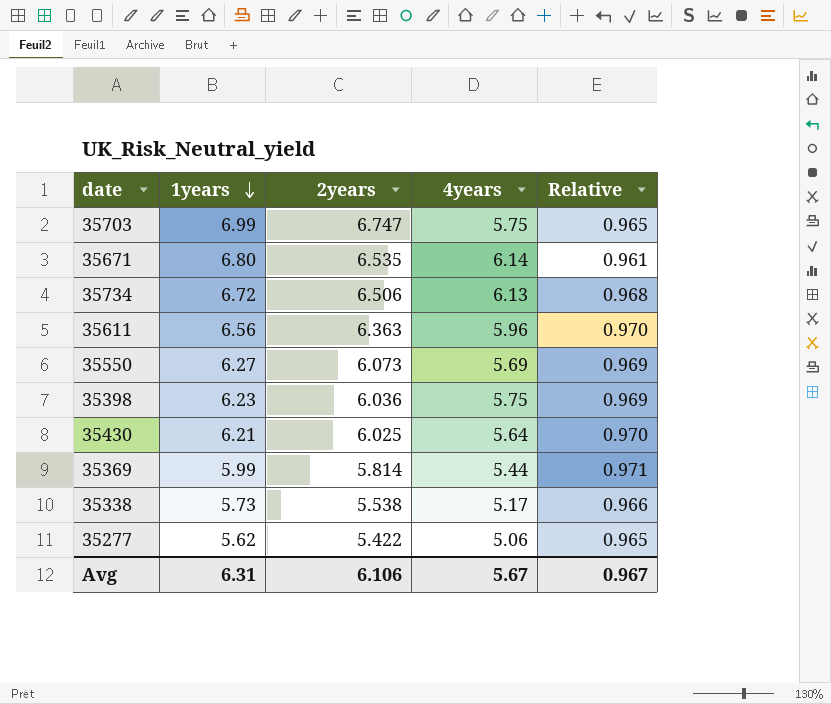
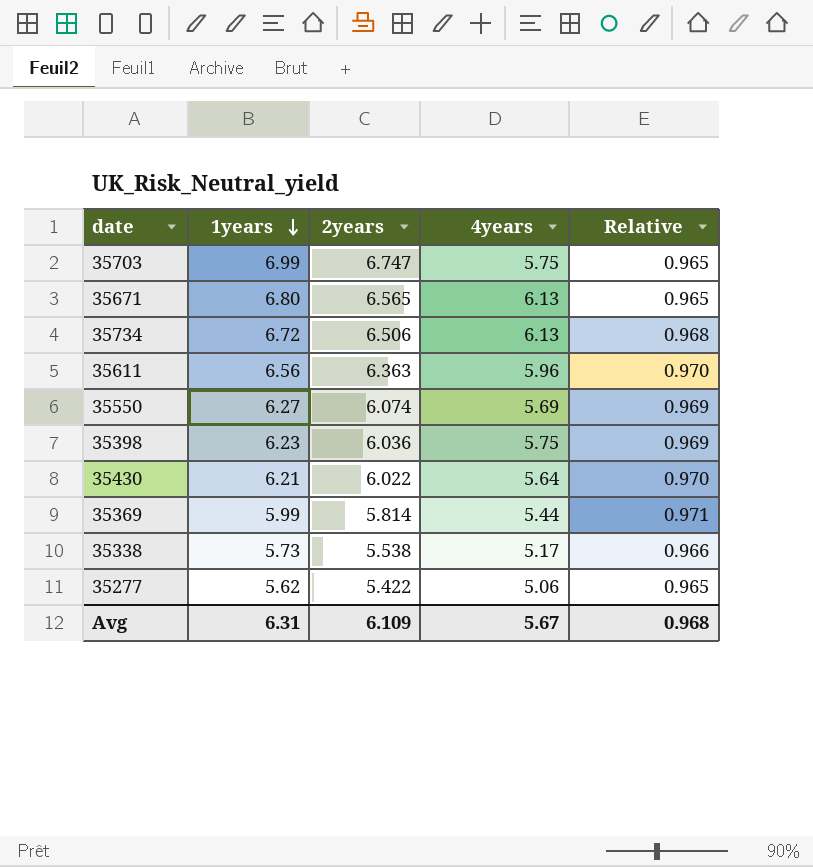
35671 | 2years: 6.535 -> 6.565
35671 | 4years: 6.14 -> 6.13
35671 | Relative: 0.961 -> 0.965
35550 | 2years: 6.073 -> 6.074
35430 | 2years: 6.025 -> 6.022
Avg | 2years: 6.106 -> 6.109
Avg | Relative: 0.967 -> 0.968

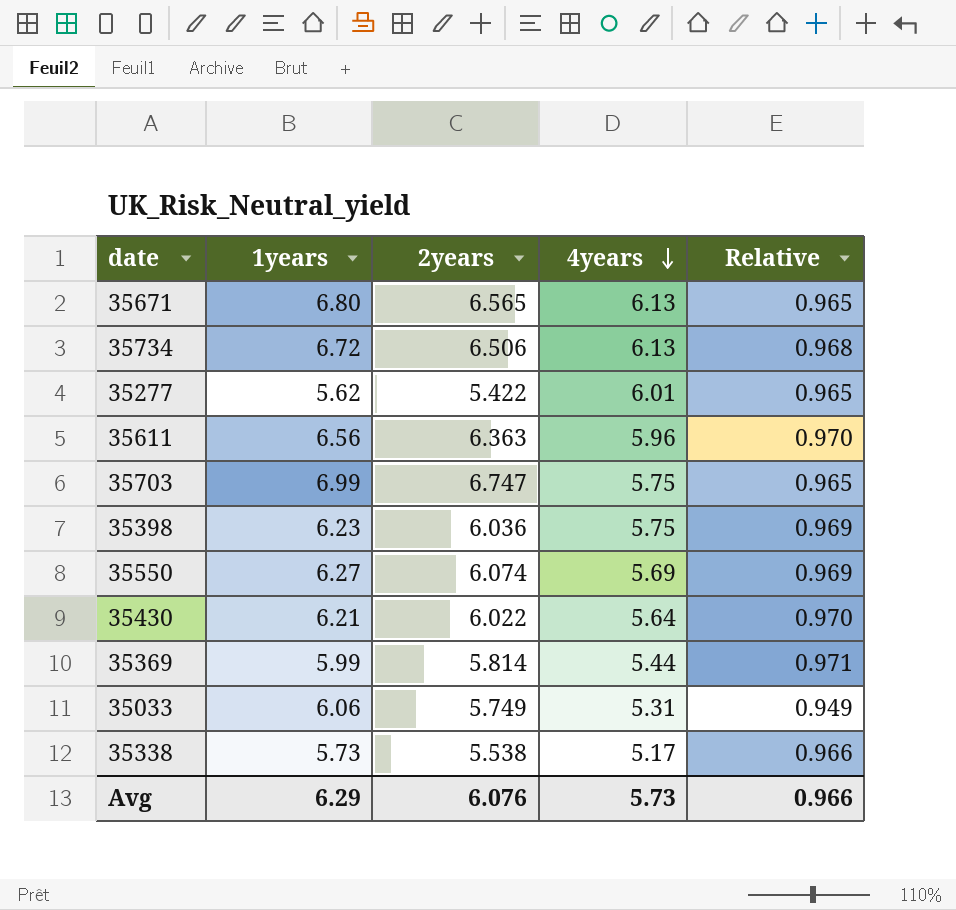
row order: 1years descending -> 4years descending
35277 | 4years: 5.06 -> 6.01
row 35033: none -> 6.06 | 5.749 | 5.31 | 0.949
Avg | 1years: 6.31 -> 6.29
Avg | 2years: 6.109 -> 6.076
Avg | 4years: 5.67 -> 5.73
Avg | Relative: 0.968 -> 0.966

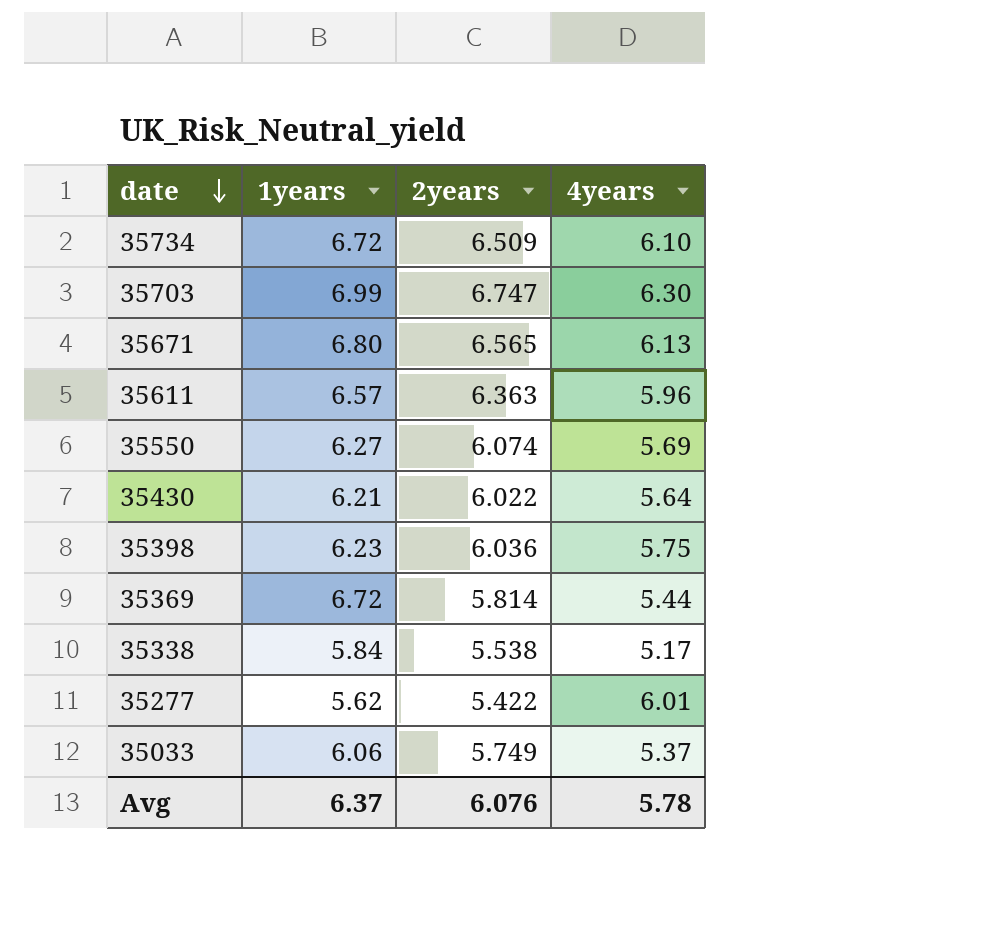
row order: 4years descending -> date descending
column Relative | formula: [2years] / [1years] -> none
35734 | 2years: 6.506 -> 6.509
35734 | 4years: 6.13 -> 6.10
35703 | 4years: 5.75 -> 6.30
35611 | 1years: 6.56 -> 6.57
35369 | 1years: 5.99 -> 6.72
35338 | 1years: 5.73 -> 5.84
35033 | 4years: 5.31 -> 5.37
Avg | 1years: 6.29 -> 6.37
Avg | 4years: 5.73 -> 5.78

